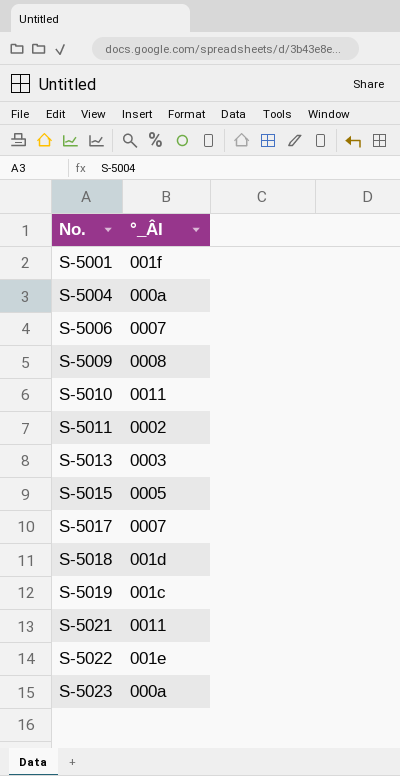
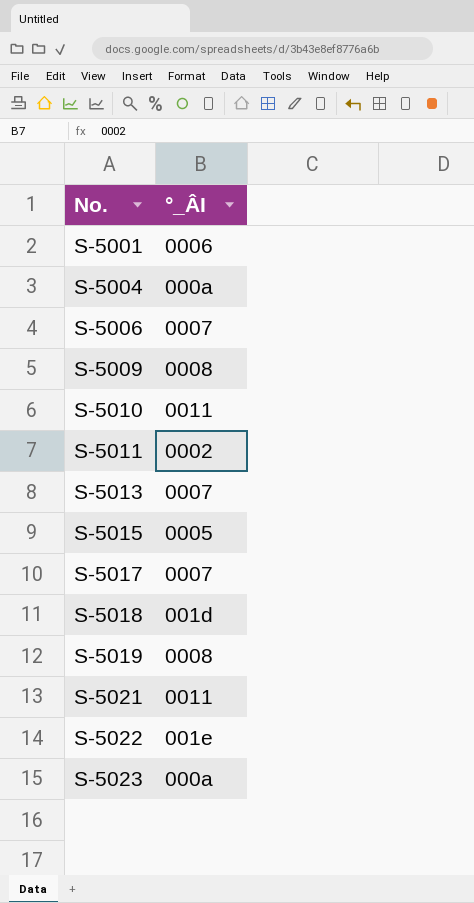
S-5001 | °_ÂI: 001f -> 0006
S-5013 | °_ÂI: 0003 -> 0007
S-5019 | °_ÂI: 001c -> 0008

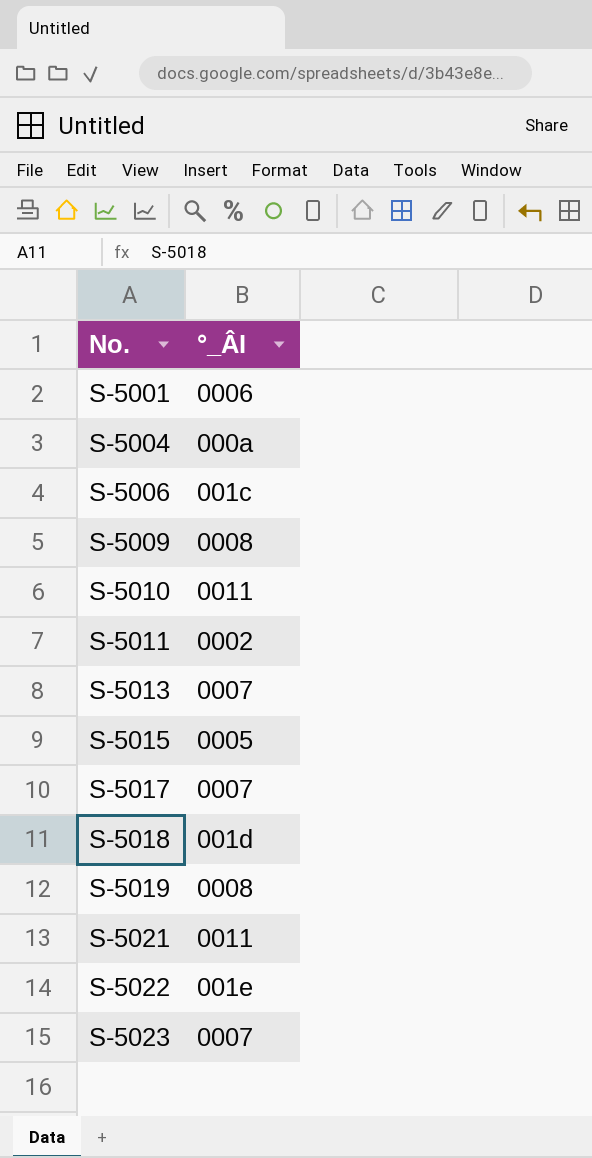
S-5006 | °_ÂI: 0007 -> 001c
S-5023 | °_ÂI: 000a -> 0007

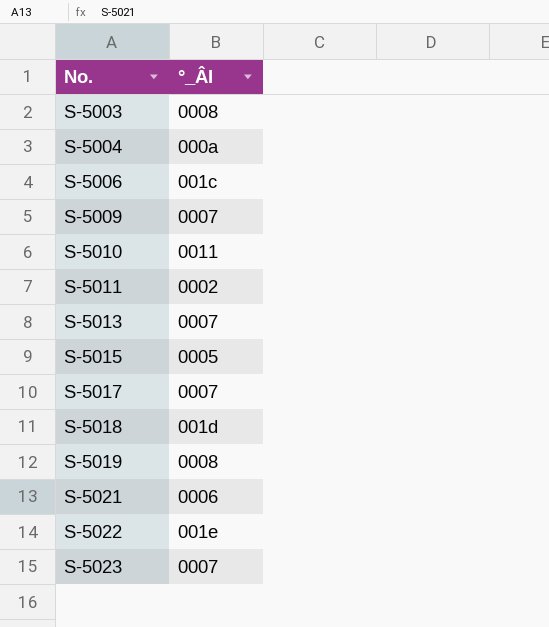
row S-5001: 0006 -> none
row S-5003: none -> 0008
S-5009 | °_ÂI: 0008 -> 0007
S-5021 | °_ÂI: 0011 -> 0006

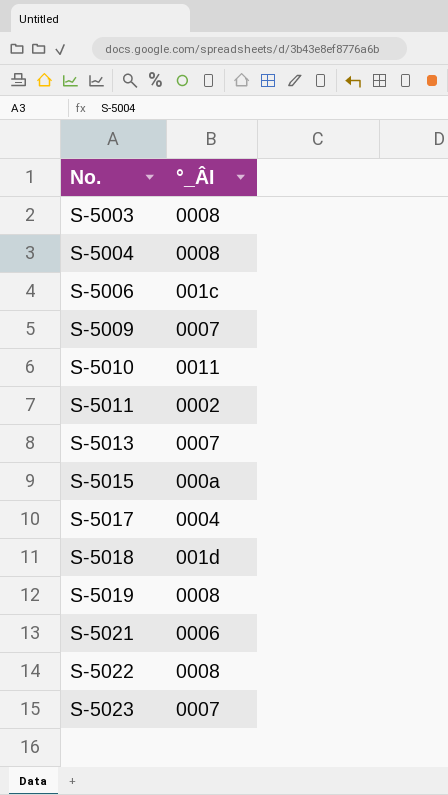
S-5004 | °_ÂI: 000a -> 0008
S-5015 | °_ÂI: 0005 -> 000a
S-5017 | °_ÂI: 0007 -> 0004
S-5022 | °_ÂI: 001e -> 0008

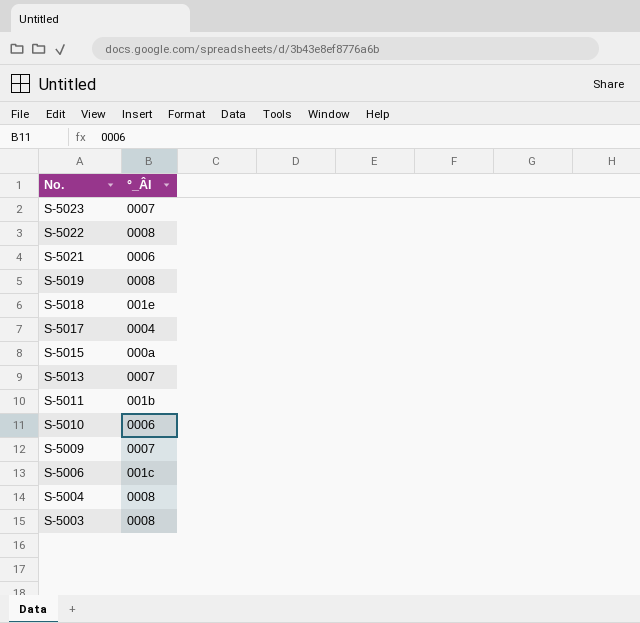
row order: No. ascending -> No. descending
S-5018 | °_ÂI: 001d -> 001e
S-5011 | °_ÂI: 0002 -> 001b
S-5010 | °_ÂI: 0011 -> 0006

